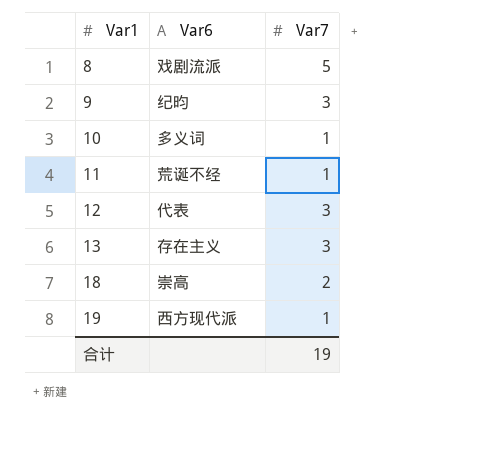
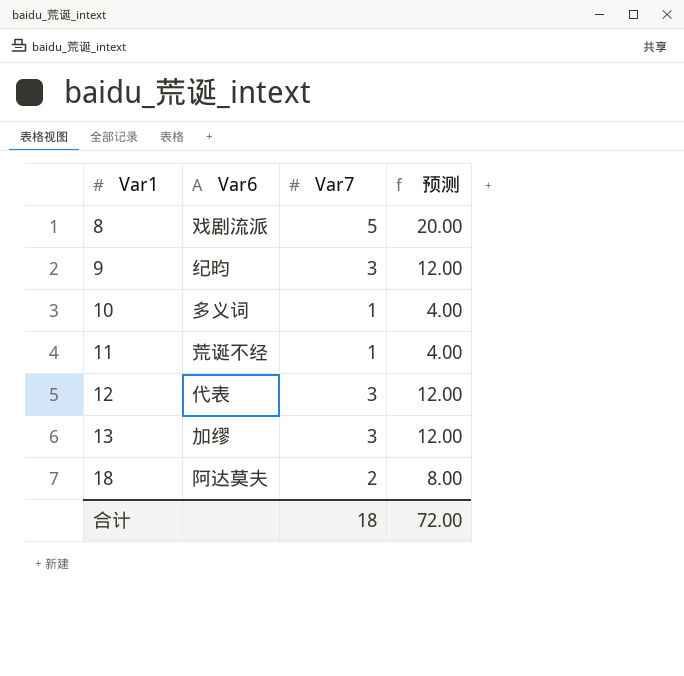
column 预测 | formula: none -> [Var7] * 4
row 19: 西方现代派 | 1 -> none
13 | Var6: 存在主义 -> 加缪
18 | Var6: 崇高 -> 阿达莫夫
合计 | Var7: 19 -> 18

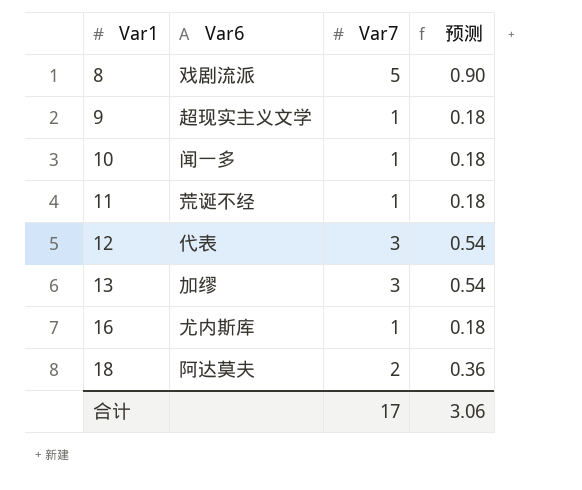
column 预测 | formula: [Var7] * 4 -> [Var7] * 0.18
9 | Var6: 纪昀 -> 超现实主义文学
9 | Var7: 3 -> 1
10 | Var6: 多义词 -> 闻一多
row 16: none -> 尤内斯库 | 1 | 0.18
合计 | Var7: 18 -> 17
合计 | 预测: 72.00 -> 3.06

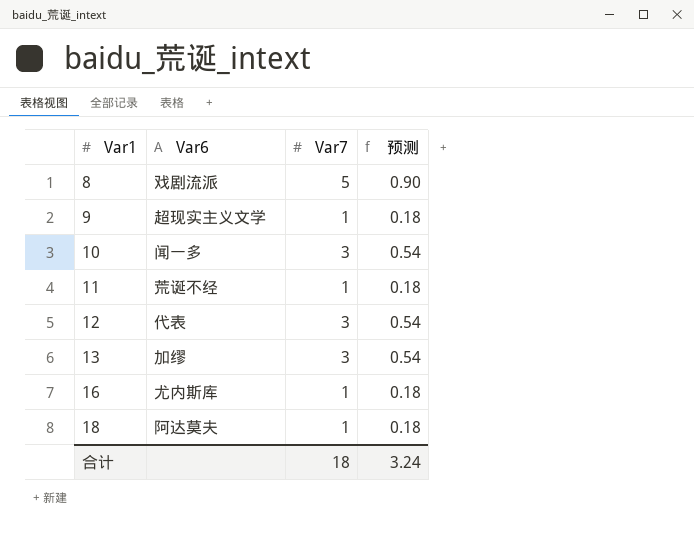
10 | Var7: 1 -> 3
10 | 预测: 0.18 -> 0.54
18 | Var7: 2 -> 1
18 | 预测: 0.36 -> 0.18
合计 | Var7: 17 -> 18
合计 | 预测: 3.06 -> 3.24

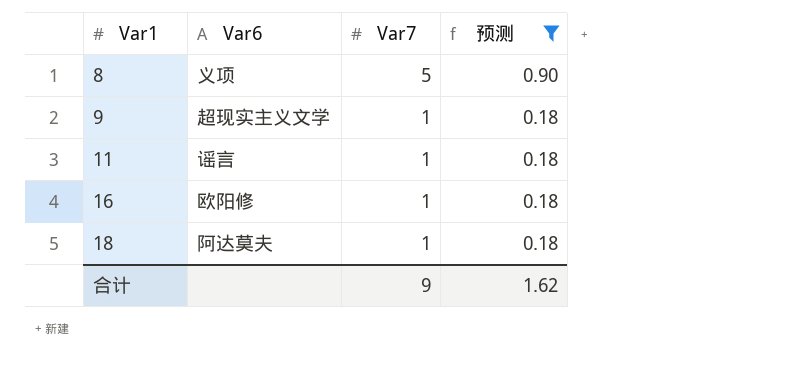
filter: none -> 预测 != 0.54
8 | Var6: 戏剧流派 -> 义项
11 | Var6: 荒诞不经 -> 谣言
16 | Var6: 尤内斯库 -> 欧阳修
合计 | Var7: 18 -> 9
合计 | 预测: 3.24 -> 1.62

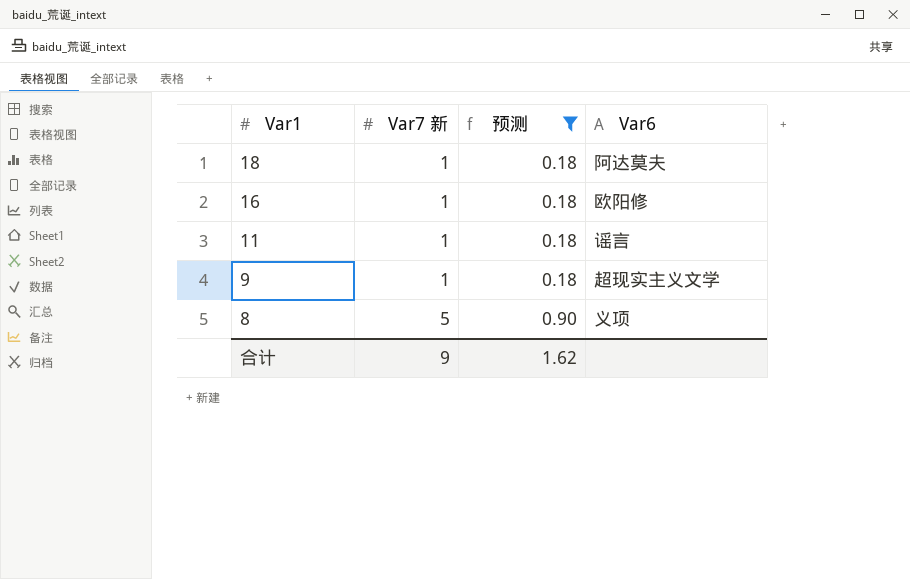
row order: Var1 ascending -> Var1 descending
column name: Var7 -> Var7 新
column Var6 | position: 2 -> 4

